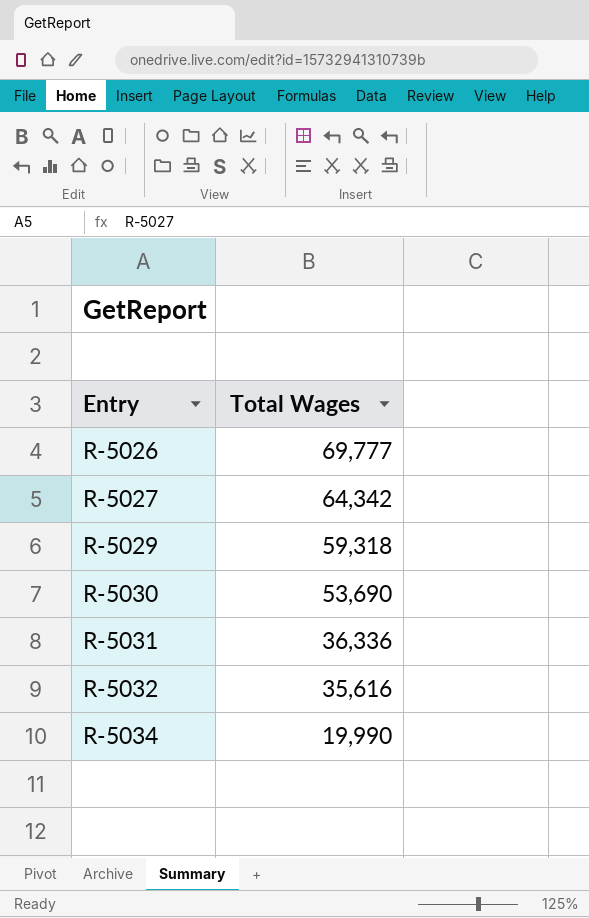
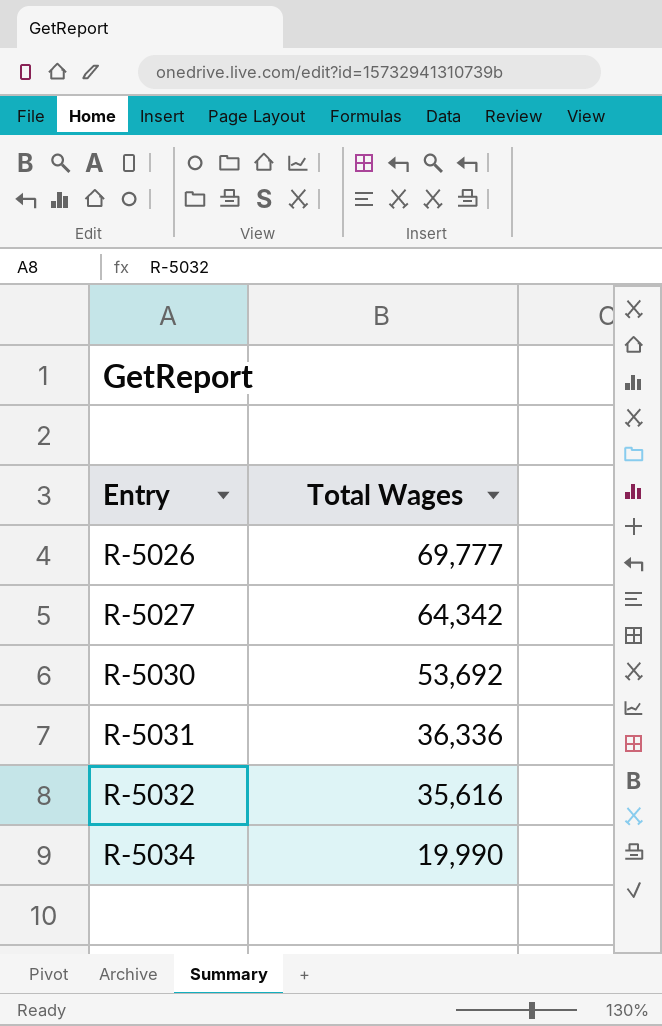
row R-5029: 59,318 -> none
R-5030 | Total Wages: 53,690 -> 53,692

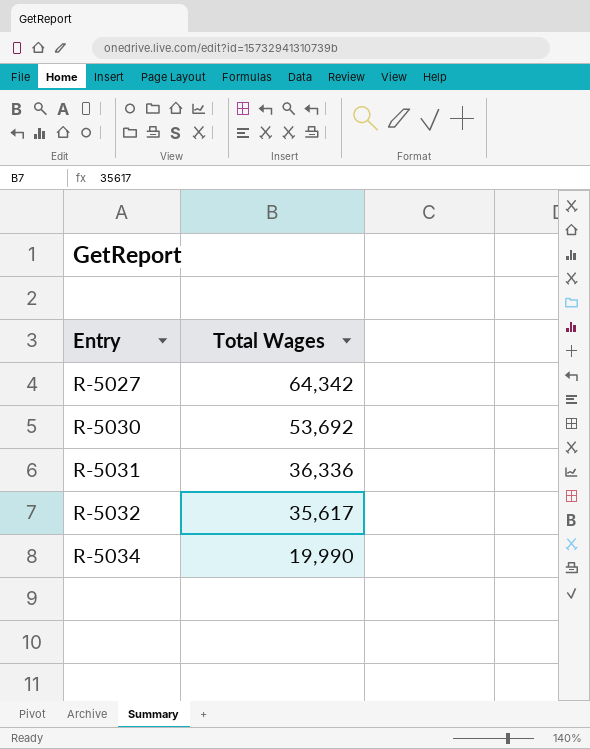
row R-5026: 69,777 -> none
R-5032 | Total Wages: 35,616 -> 35,617

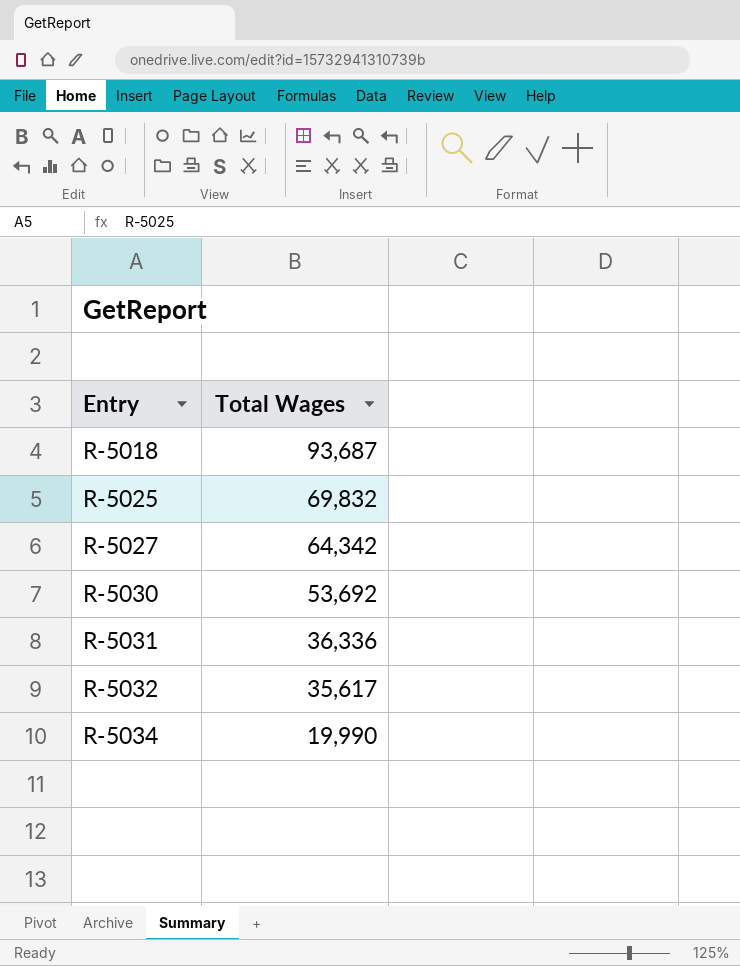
row R-5018: none -> 93,687
row R-5025: none -> 69,832

